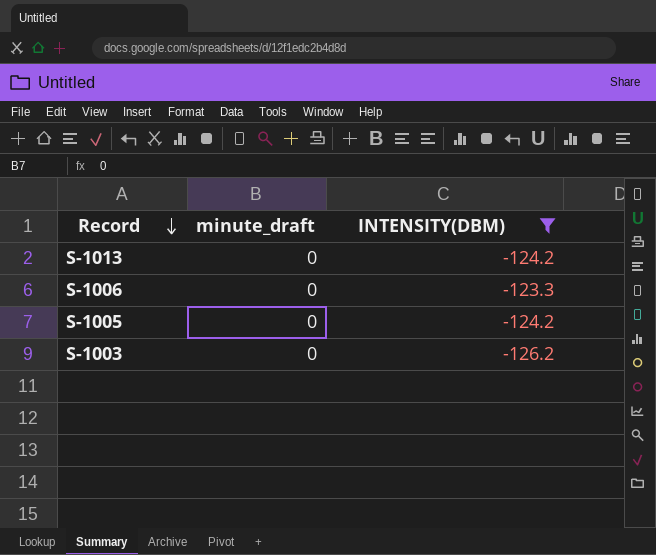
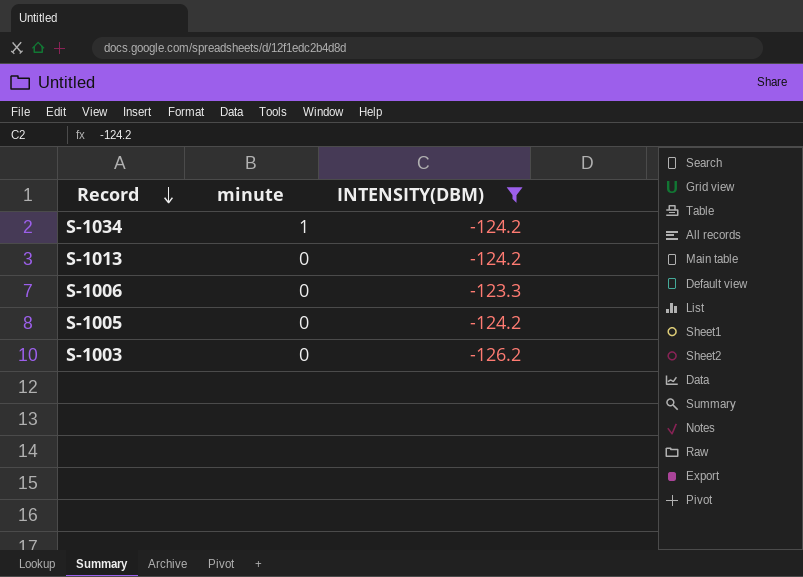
column name: minute_draft -> minute
row S-1034: none -> 1 | -124.2

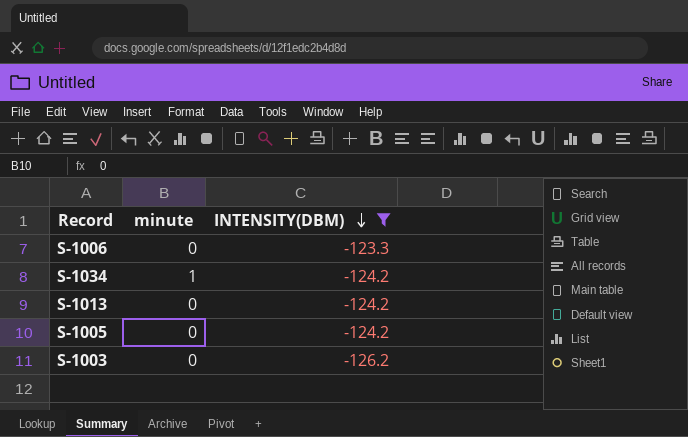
row order: Record descending -> INTENSITY(DBM) descending

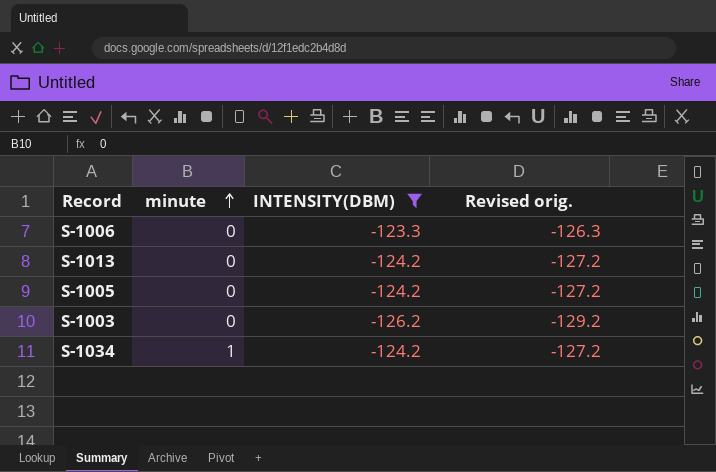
row order: INTENSITY(DBM) descending -> minute ascending
column Revised orig. | formula: none -> [INTENSITY(DBM)] - 3

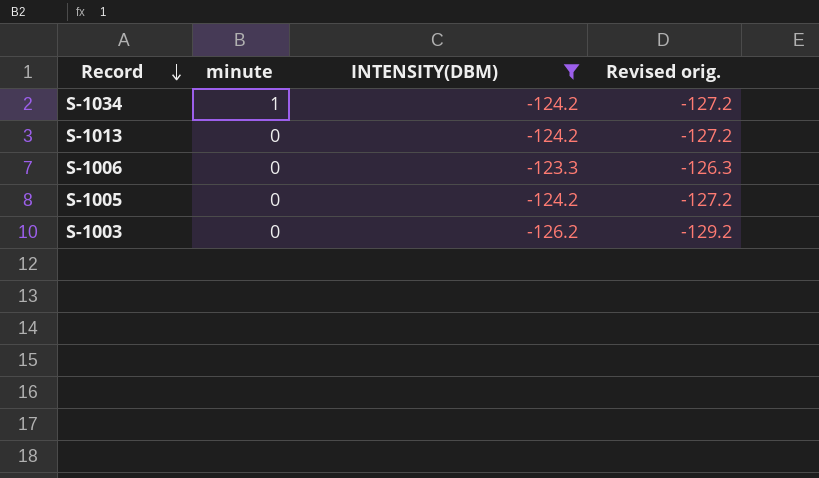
row order: minute ascending -> Record descending

